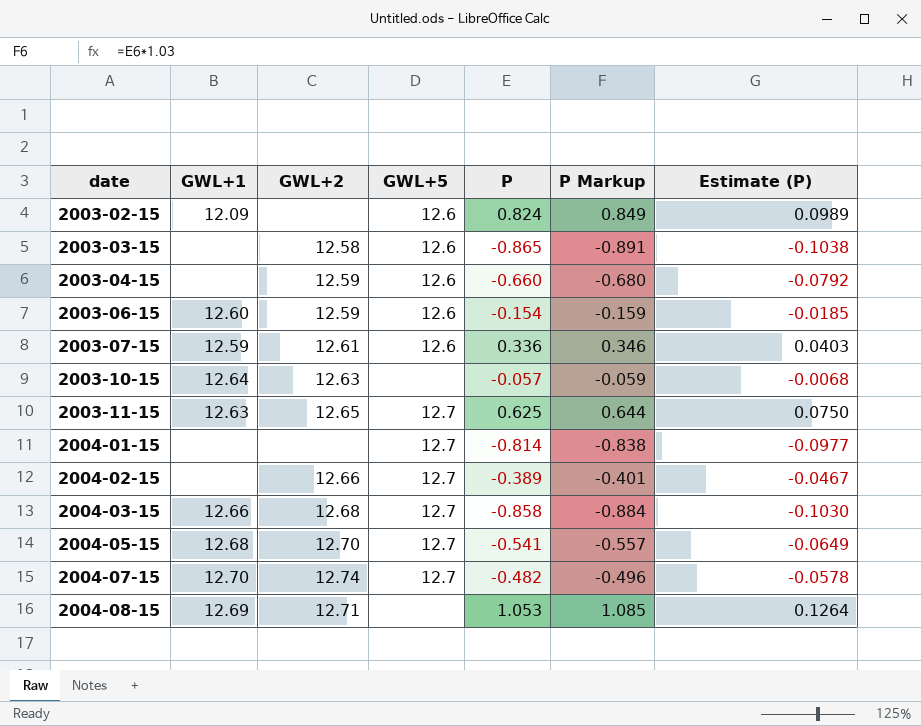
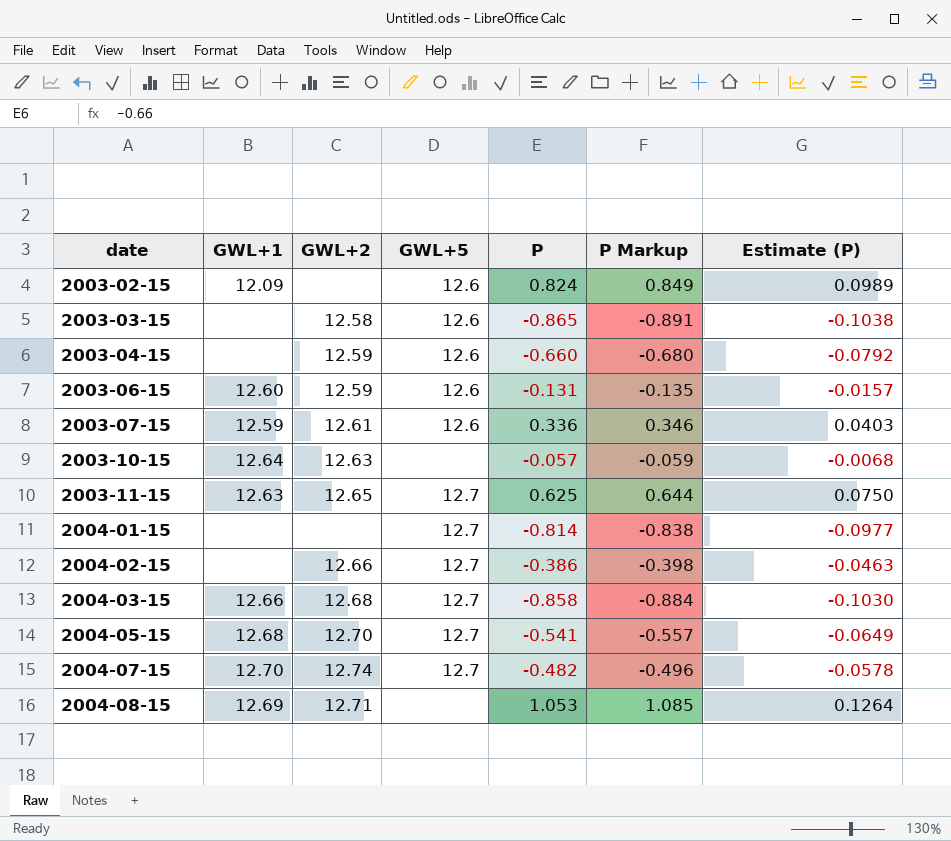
2003-06-15 | P: -0.154 -> -0.131
2003-06-15 | P Markup: -0.159 -> -0.135
2003-06-15 | Estimate (P): -0.0185 -> -0.0157
2004-02-15 | P: -0.389 -> -0.386
2004-02-15 | P Markup: -0.401 -> -0.398
2004-02-15 | Estimate (P): -0.0467 -> -0.0463

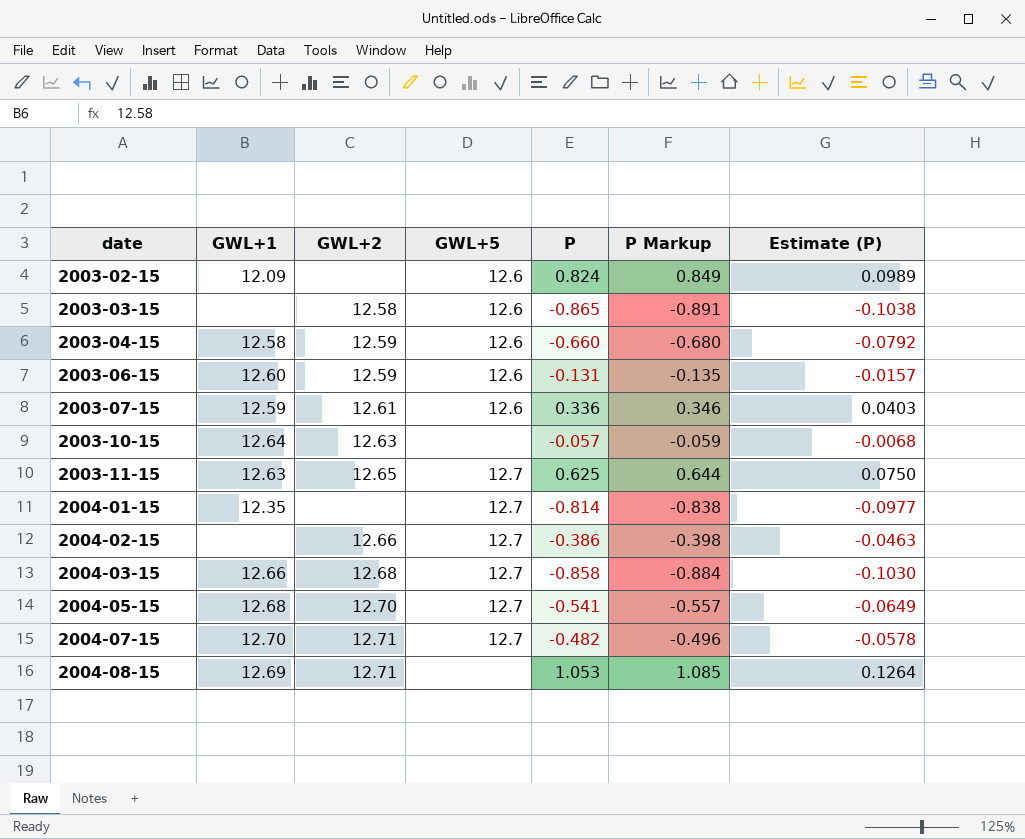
2003-04-15 | GWL+1: none -> 12.58
2004-01-15 | GWL+1: none -> 12.35
2004-07-15 | GWL+2: 12.74 -> 12.71

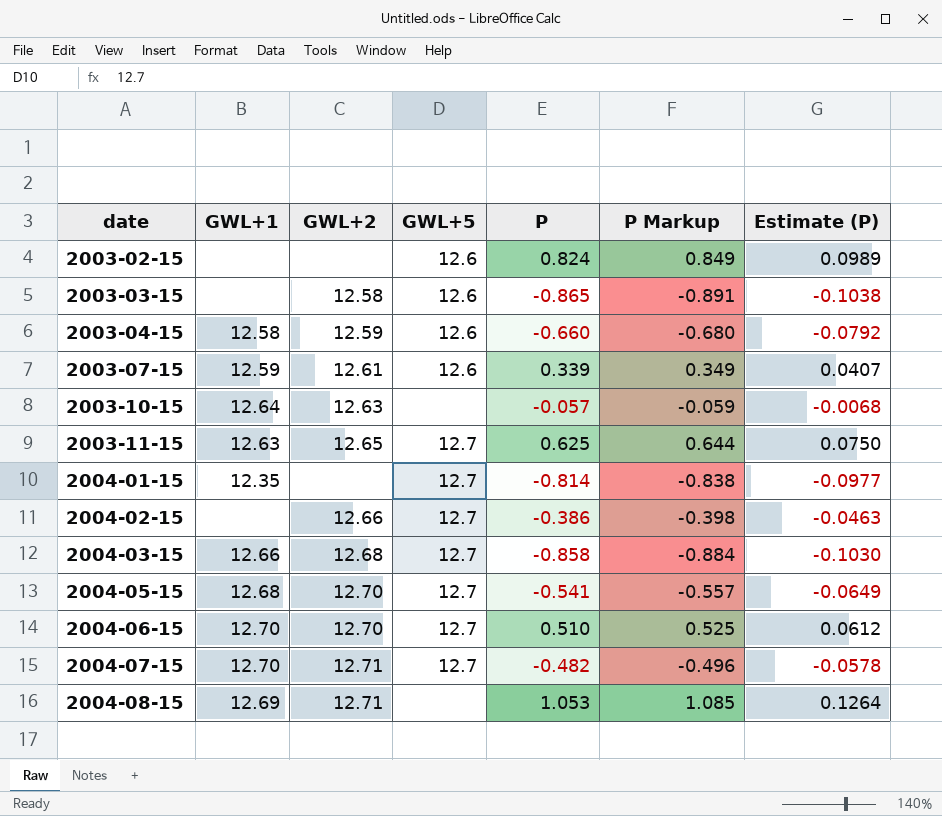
row 2003-06-15: 12.60 | 12.59 | 12.6 | -0.131 | -0.135 | -0.0157 -> none
2003-02-15 | GWL+1: 12.09 -> none
2003-07-15 | P: 0.336 -> 0.339
2003-07-15 | P Markup: 0.346 -> 0.349
2003-07-15 | Estimate (P): 0.0403 -> 0.0407
row 2004-06-15: none -> 12.70 | 12.70 | 12.7 | 0.510 | 0.525 | 0.0612

